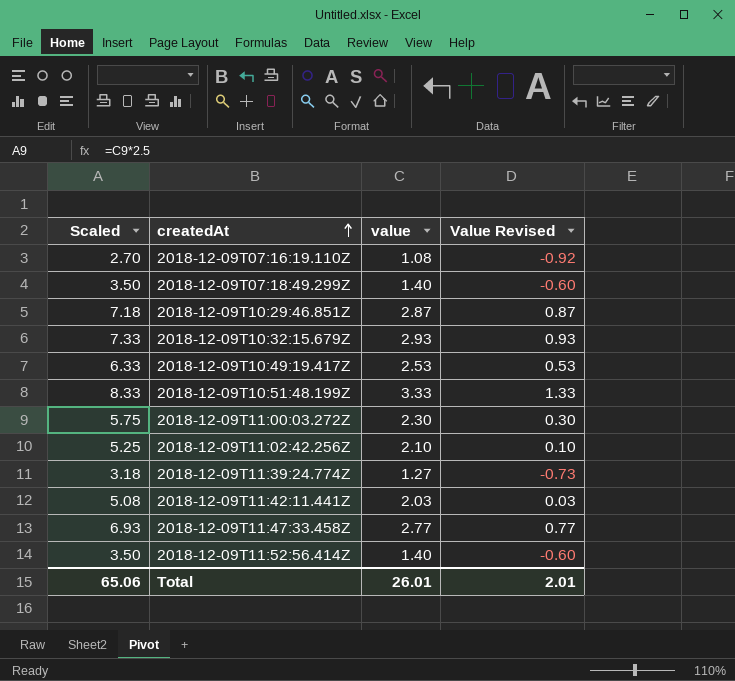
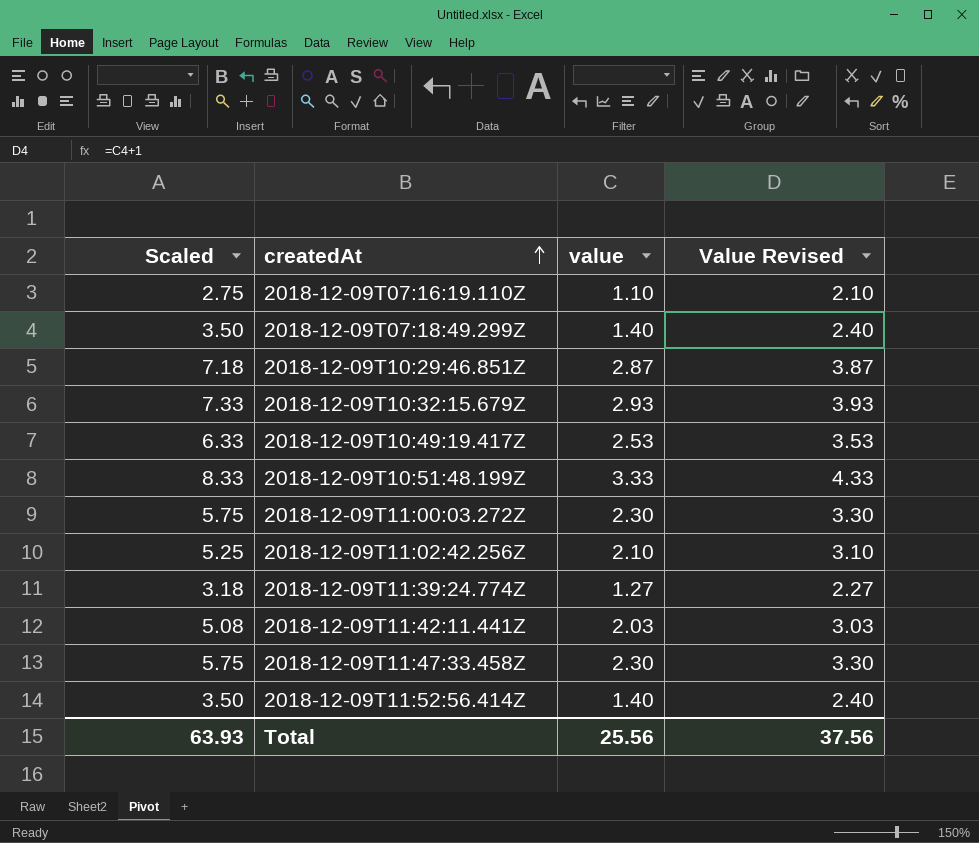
column Value Revised | formula: [value] - 2 -> [value] + 1
2018-12-09T07:16:19.110Z | Scaled: 2.70 -> 2.75
2018-12-09T07:16:19.110Z | value: 1.08 -> 1.10
2018-12-09T11:47:33.458Z | Scaled: 6.93 -> 5.75
2018-12-09T11:47:33.458Z | value: 2.77 -> 2.30
Total | Scaled: 65.06 -> 63.93
Total | value: 26.01 -> 25.56
Total | Value Revised: 2.01 -> 37.56

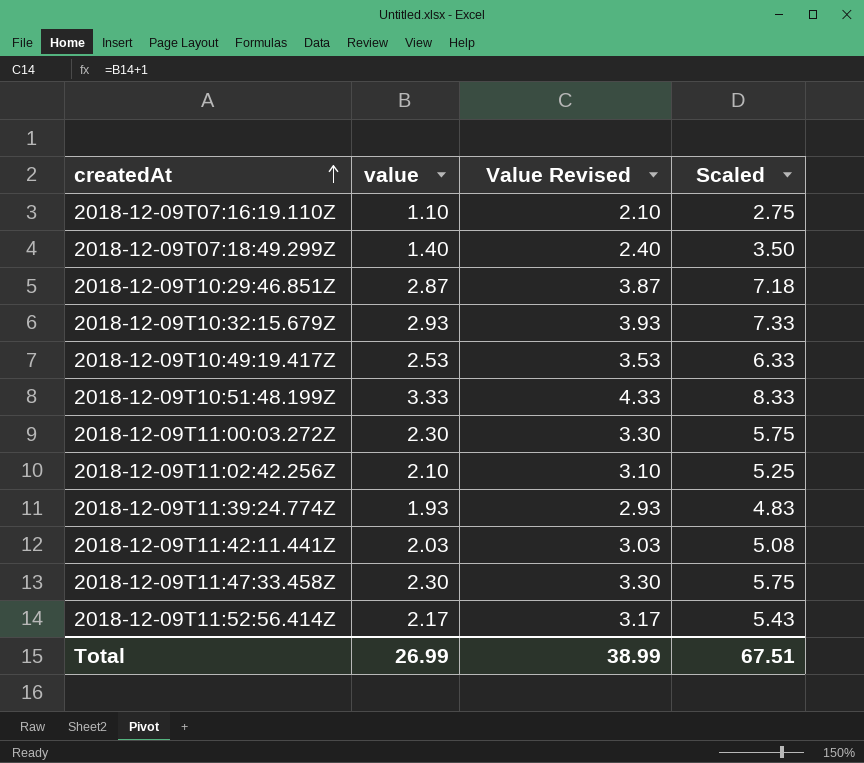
column Scaled | position: 1 -> 4
2018-12-09T11:39:24.774Z | value: 1.27 -> 1.93
2018-12-09T11:39:24.774Z | Value Revised: 2.27 -> 2.93
2018-12-09T11:39:24.774Z | Scaled: 3.18 -> 4.83
2018-12-09T11:52:56.414Z | value: 1.40 -> 2.17
2018-12-09T11:52:56.414Z | Value Revised: 2.40 -> 3.17
2018-12-09T11:52:56.414Z | Scaled: 3.50 -> 5.43
Total | value: 25.56 -> 26.99
Total | Value Revised: 37.56 -> 38.99
Total | Scaled: 63.93 -> 67.51

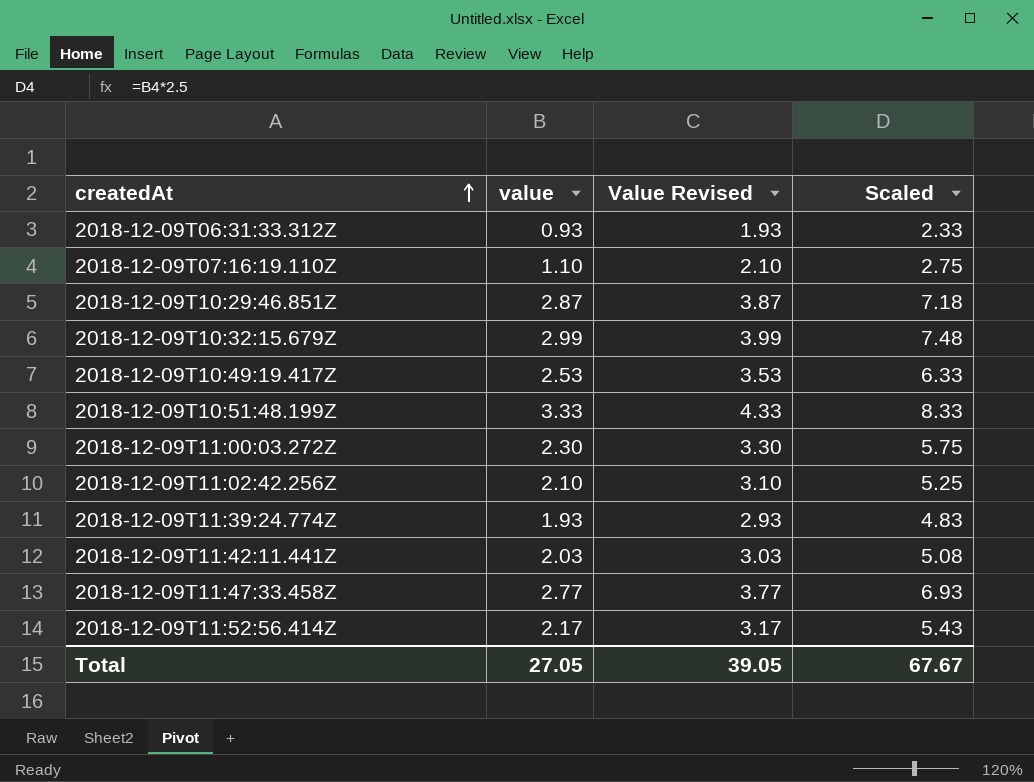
row 2018-12-09T07:18:49.299Z: 1.40 | 2.40 | 3.50 -> none
row 2018-12-09T06:31:33.312Z: none -> 0.93 | 1.93 | 2.33
2018-12-09T10:32:15.679Z | value: 2.93 -> 2.99
2018-12-09T10:32:15.679Z | Value Revised: 3.93 -> 3.99
2018-12-09T10:32:15.679Z | Scaled: 7.33 -> 7.48
2018-12-09T11:47:33.458Z | value: 2.30 -> 2.77
2018-12-09T11:47:33.458Z | Value Revised: 3.30 -> 3.77
2018-12-09T11:47:33.458Z | Scaled: 5.75 -> 6.93
Total | value: 26.99 -> 27.05
Total | Value Revised: 38.99 -> 39.05
Total | Scaled: 67.51 -> 67.67

